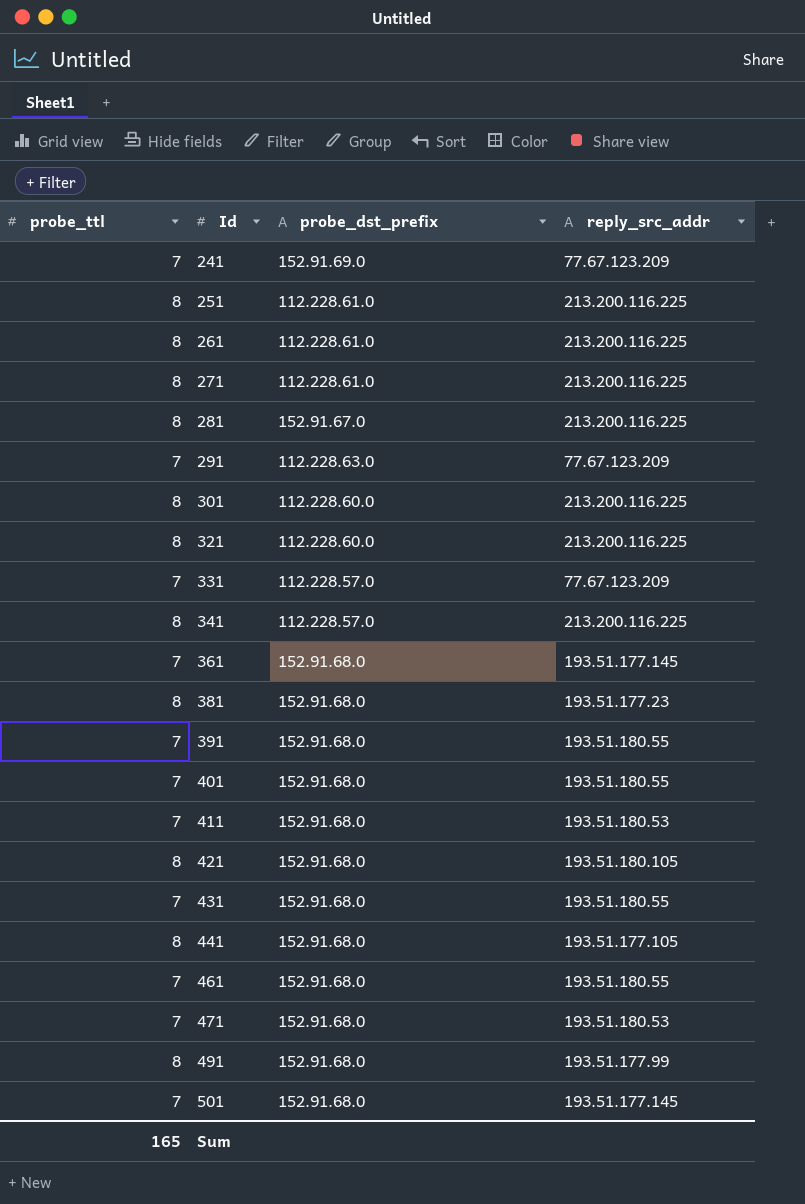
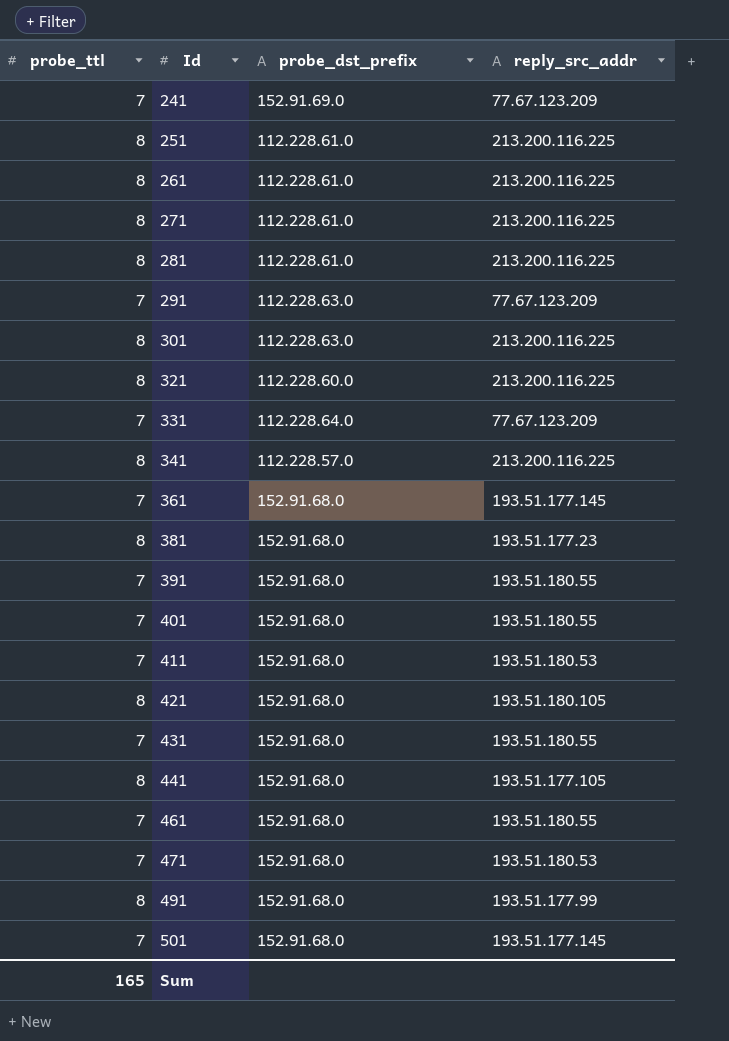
281 | probe_dst_prefix: 152.91.67.0 -> 112.228.61.0
301 | probe_dst_prefix: 112.228.60.0 -> 112.228.63.0
331 | probe_dst_prefix: 112.228.57.0 -> 112.228.64.0

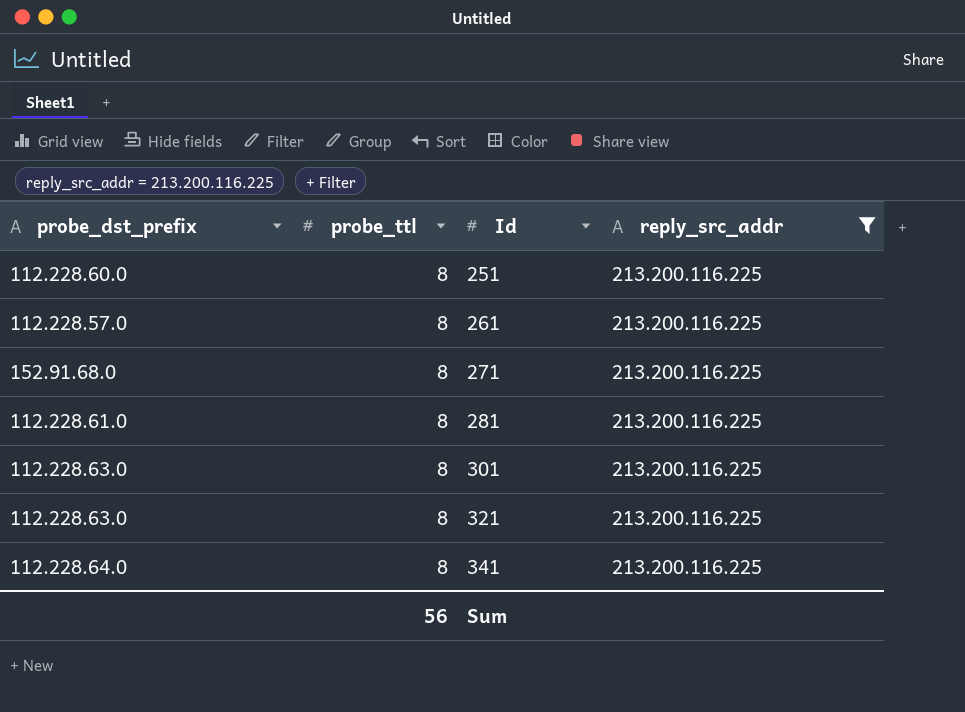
filter: none -> reply_src_addr = 213.200.116.225
column probe_dst_prefix | position: 3 -> 1
251 | probe_dst_prefix: 112.228.61.0 -> 112.228.60.0
261 | probe_dst_prefix: 112.228.61.0 -> 112.228.57.0
271 | probe_dst_prefix: 112.228.61.0 -> 152.91.68.0
321 | probe_dst_prefix: 112.228.60.0 -> 112.228.63.0
341 | probe_dst_prefix: 112.228.57.0 -> 112.228.64.0
Sum | probe_ttl: 165 -> 56

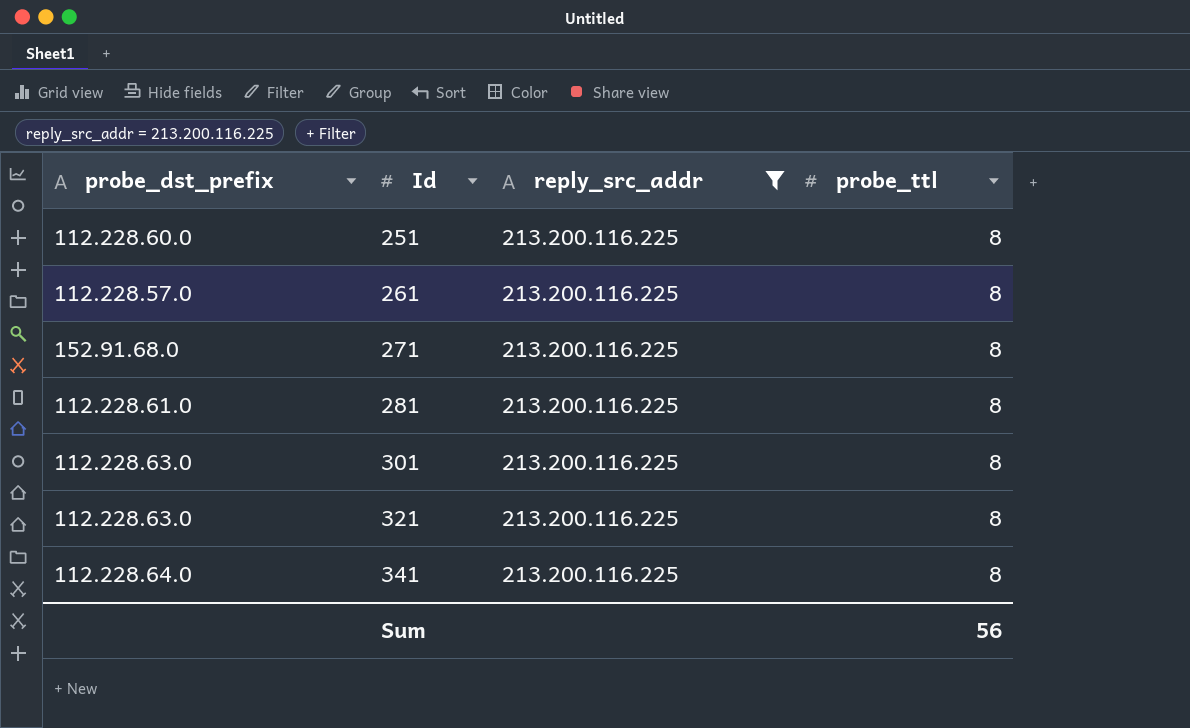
column probe_ttl | position: 2 -> 4

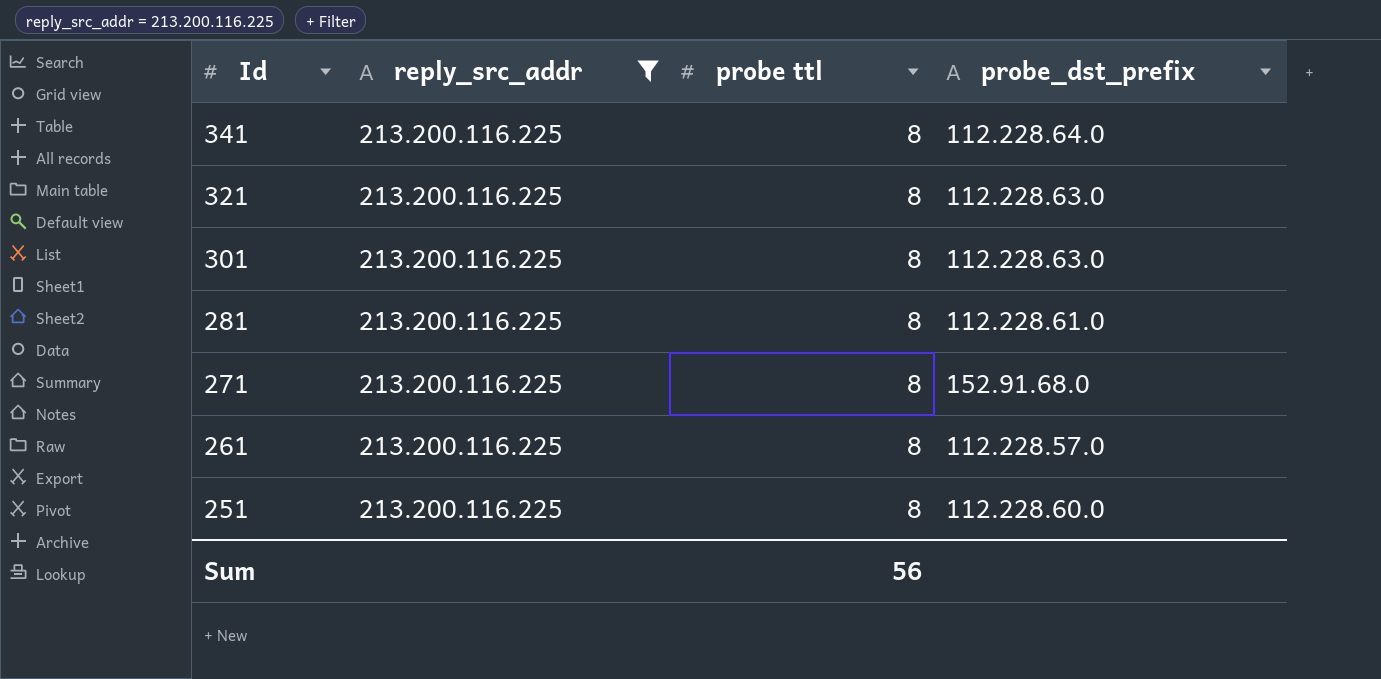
row order: Id ascending -> Id descending
column name: probe_ttl -> probe ttl
column probe_dst_prefix | position: 1 -> 4

